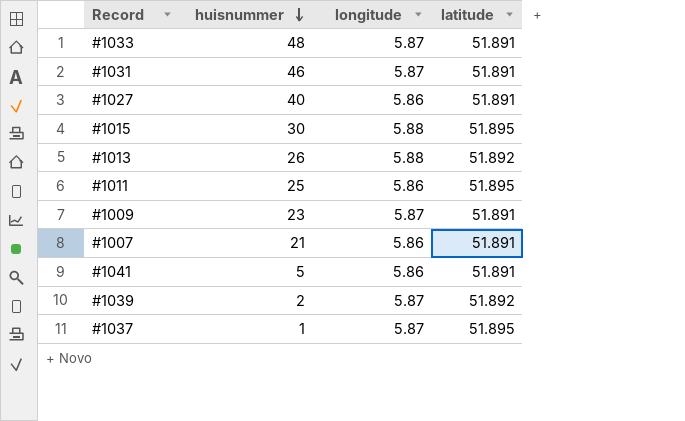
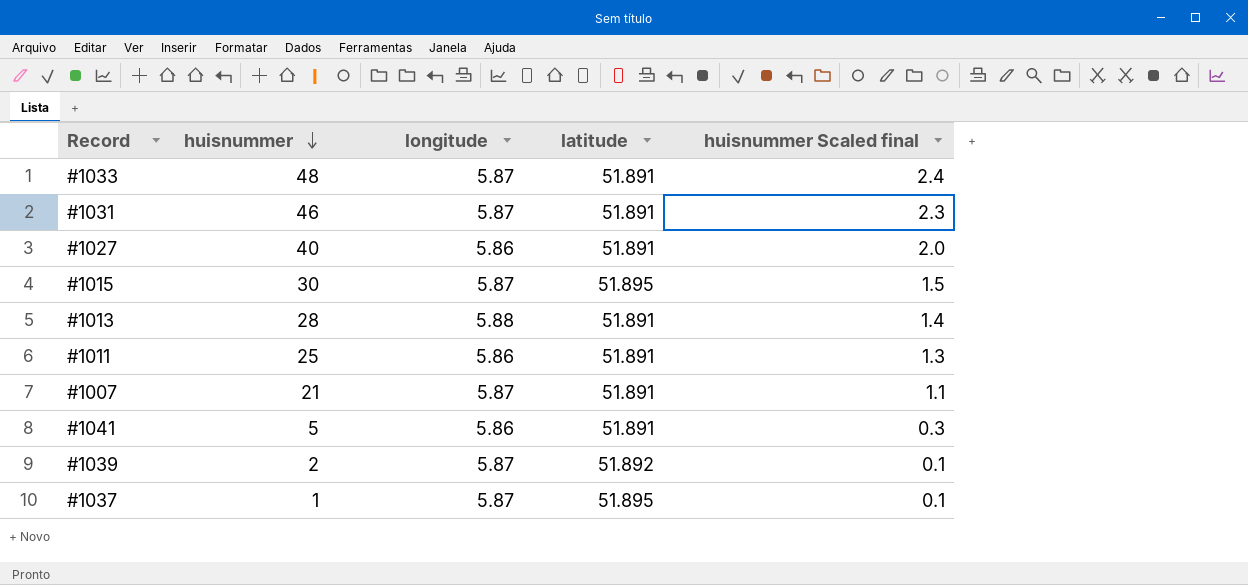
column huisnummer Scaled final | formula: none -> [huisnummer] * 0.05
row #1009: 23 | 5.87 | 51.891 -> none
#1015 | longitude: 5.88 -> 5.87
#1013 | huisnummer: 26 -> 28
#1013 | latitude: 51.892 -> 51.891
#1011 | latitude: 51.895 -> 51.891
#1007 | longitude: 5.86 -> 5.87

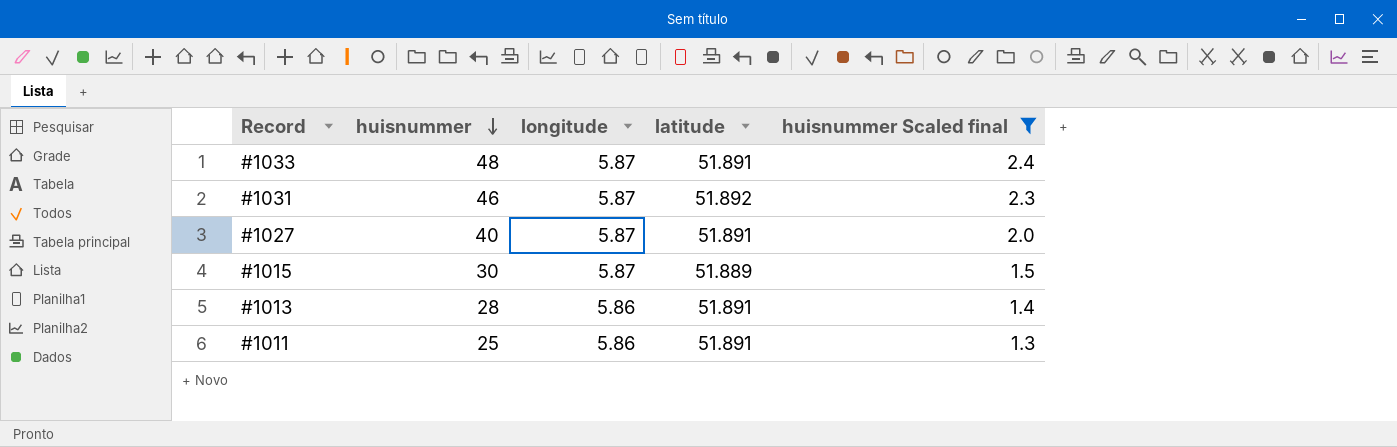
filter: none -> huisnummer Scaled final >= 1.3
#1031 | latitude: 51.891 -> 51.892
#1027 | longitude: 5.86 -> 5.87
#1015 | latitude: 51.895 -> 51.889
#1013 | longitude: 5.88 -> 5.86

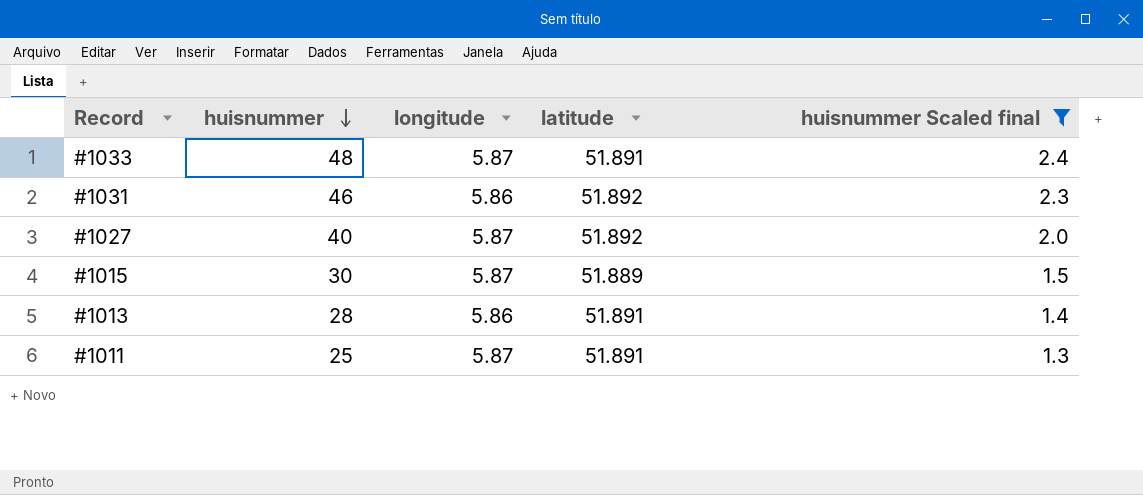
#1031 | longitude: 5.87 -> 5.86
#1027 | latitude: 51.891 -> 51.892
#1011 | longitude: 5.86 -> 5.87

